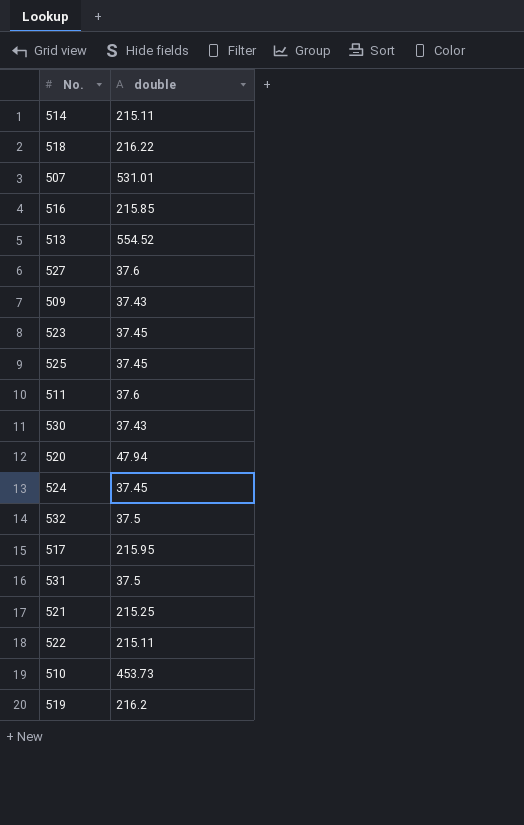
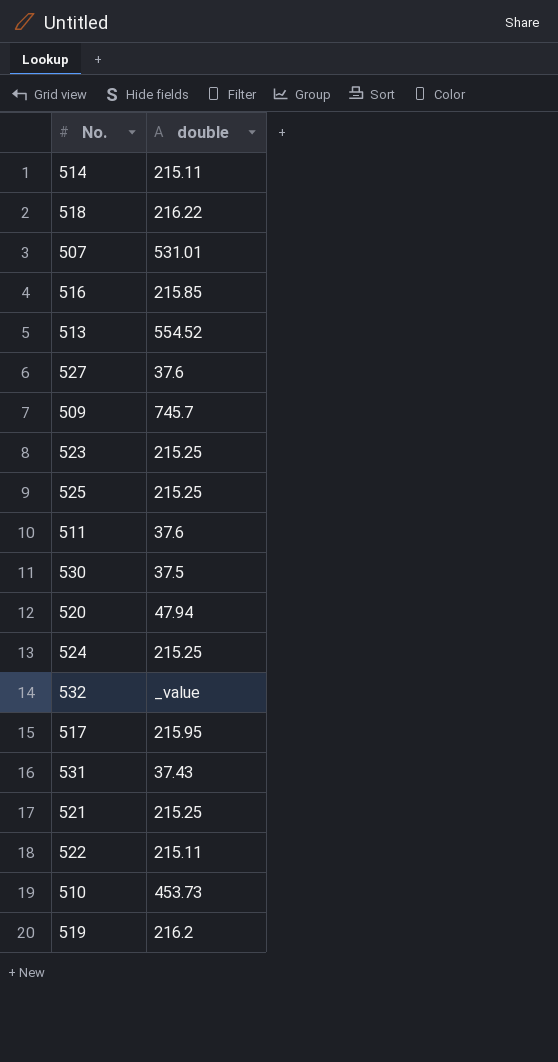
509 | double: 37.43 -> 745.7
523 | double: 37.45 -> 215.25
525 | double: 37.45 -> 215.25
530 | double: 37.43 -> 37.5
524 | double: 37.45 -> 215.25
532 | double: 37.5 -> _value
531 | double: 37.5 -> 37.43

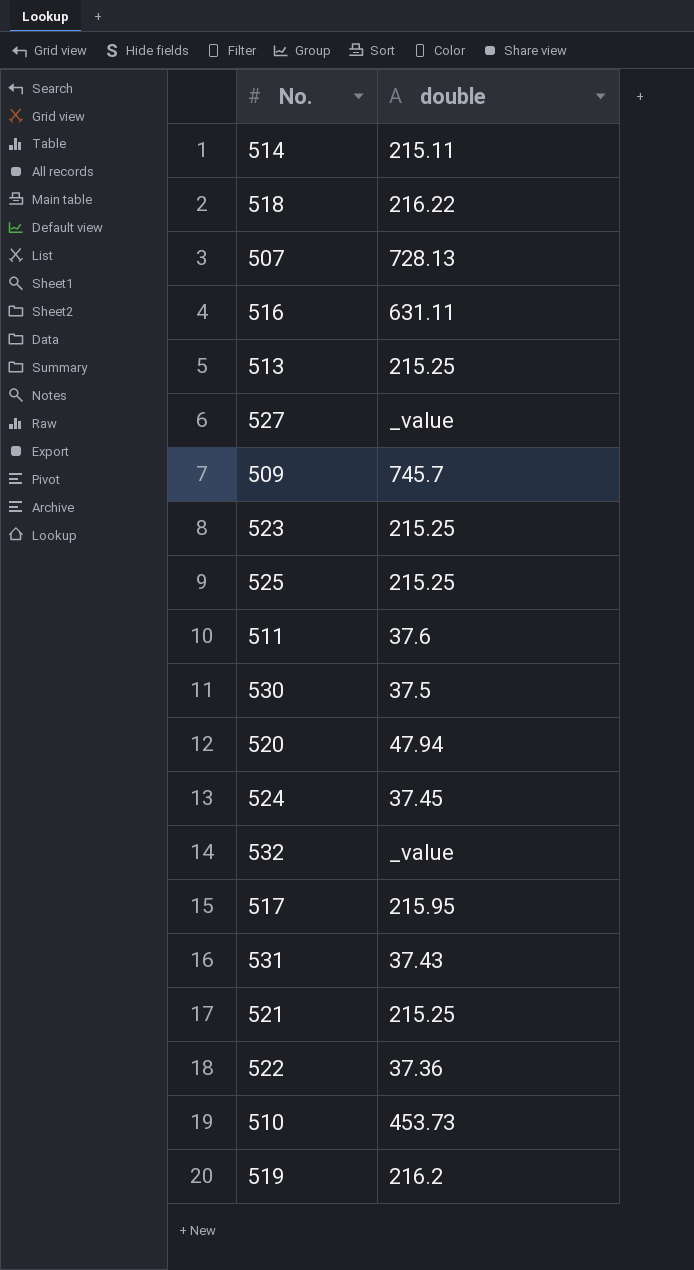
507 | double: 531.01 -> 728.13
516 | double: 215.85 -> 631.11
513 | double: 554.52 -> 215.25
527 | double: 37.6 -> _value
524 | double: 215.25 -> 37.45
522 | double: 215.11 -> 37.36

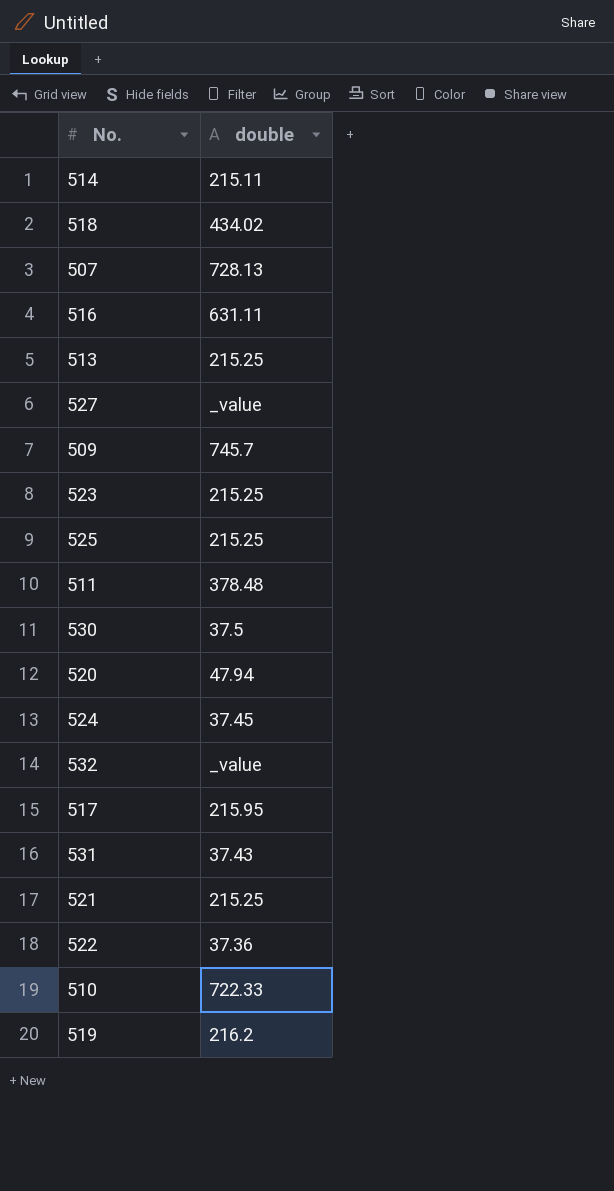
518 | double: 216.22 -> 434.02
511 | double: 37.6 -> 378.48
510 | double: 453.73 -> 722.33

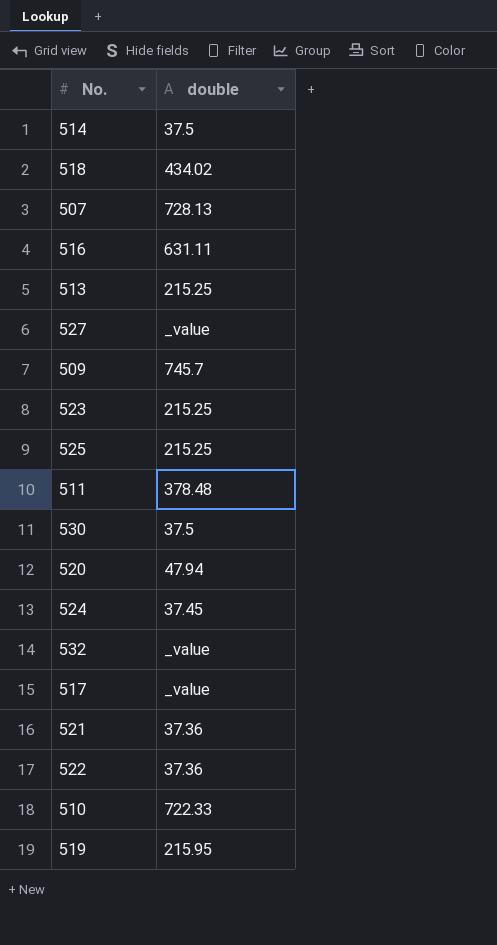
row 531: 37.43 -> none
514 | double: 215.11 -> 37.5
517 | double: 215.95 -> _value
521 | double: 215.25 -> 37.36
519 | double: 216.2 -> 215.95

